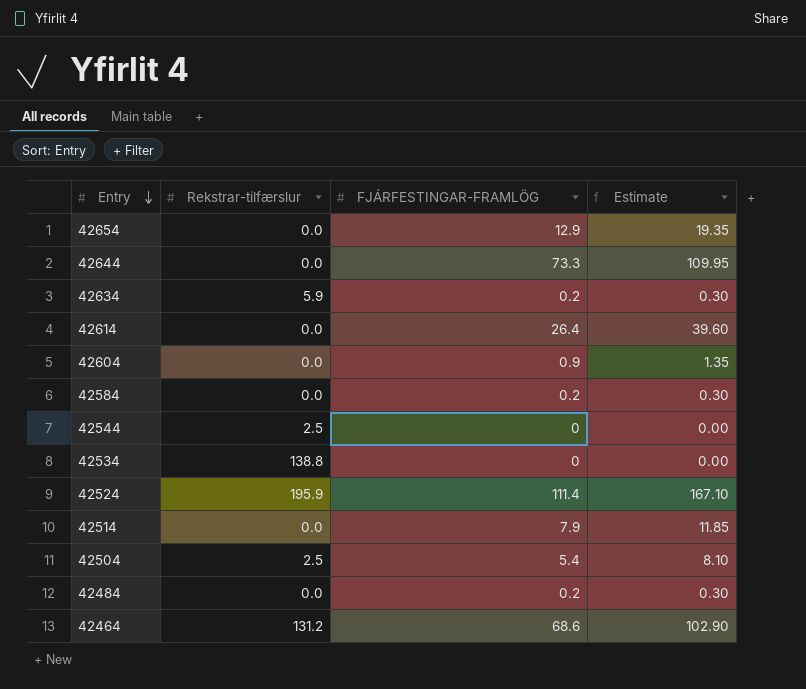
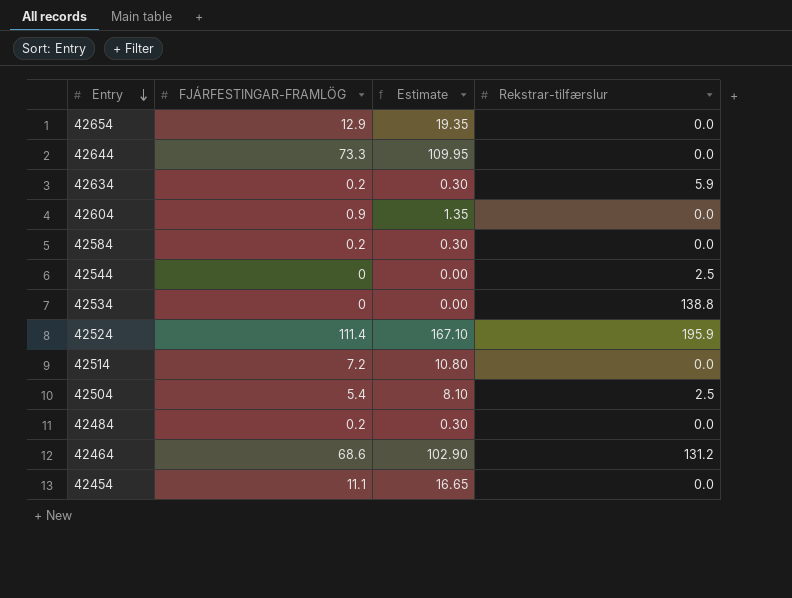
column Rekstrar-tilfærslur | position: 2 -> 4
row 42614: 0.0 | 26.4 | 39.60 -> none
42514 | FJÁRFESTINGAR-FRAMLÖG: 7.9 -> 7.2
42514 | Estimate: 11.85 -> 10.80
row 42454: none -> 11.1 | 16.65 | 0.0

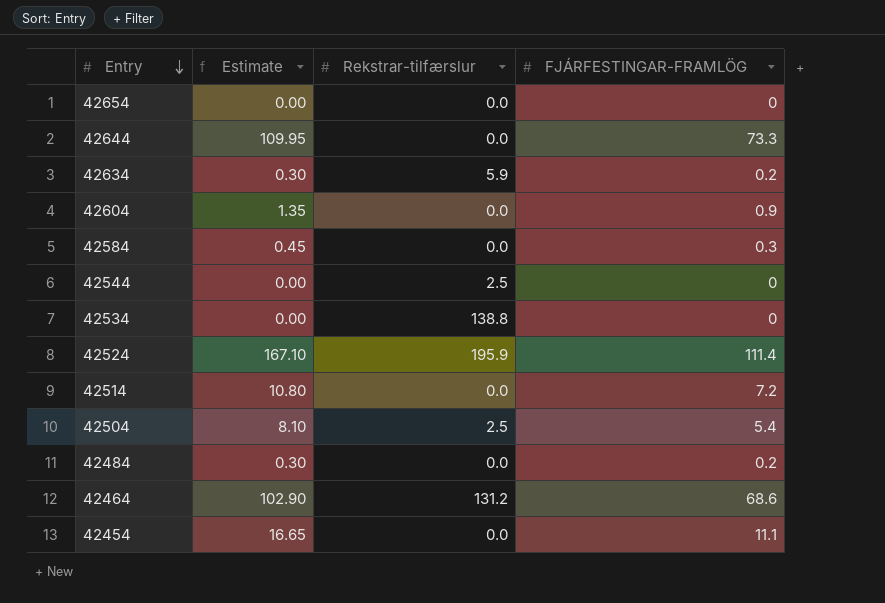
column FJÁRFESTINGAR-FRAMLÖG | position: 2 -> 4
42654 | Estimate: 19.35 -> 0.00
42654 | FJÁRFESTINGAR-FRAMLÖG: 12.9 -> 0
42584 | Estimate: 0.30 -> 0.45
42584 | FJÁRFESTINGAR-FRAMLÖG: 0.2 -> 0.3

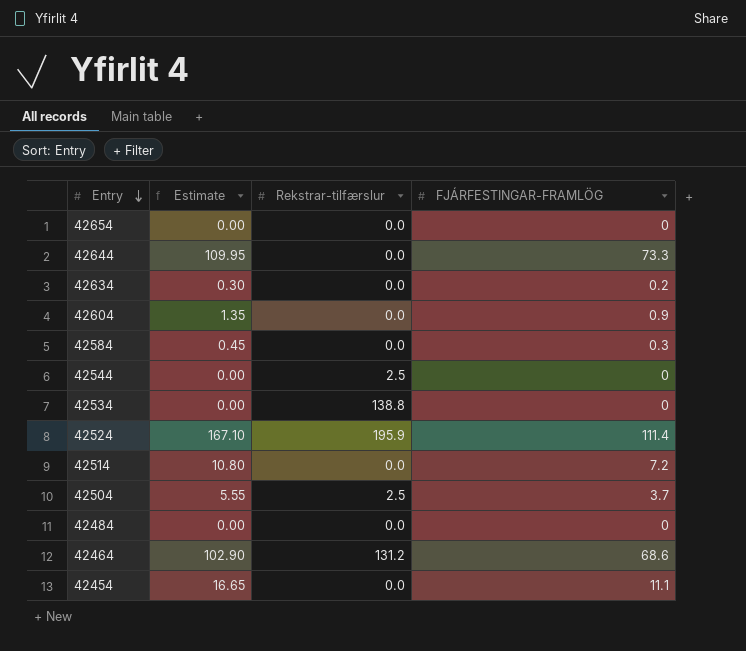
42634 | Rekstrar-tilfærslur: 5.9 -> 0.0
42504 | Estimate: 8.10 -> 5.55
42504 | FJÁRFESTINGAR-FRAMLÖG: 5.4 -> 3.7
42484 | Estimate: 0.30 -> 0.00
42484 | FJÁRFESTINGAR-FRAMLÖG: 0.2 -> 0

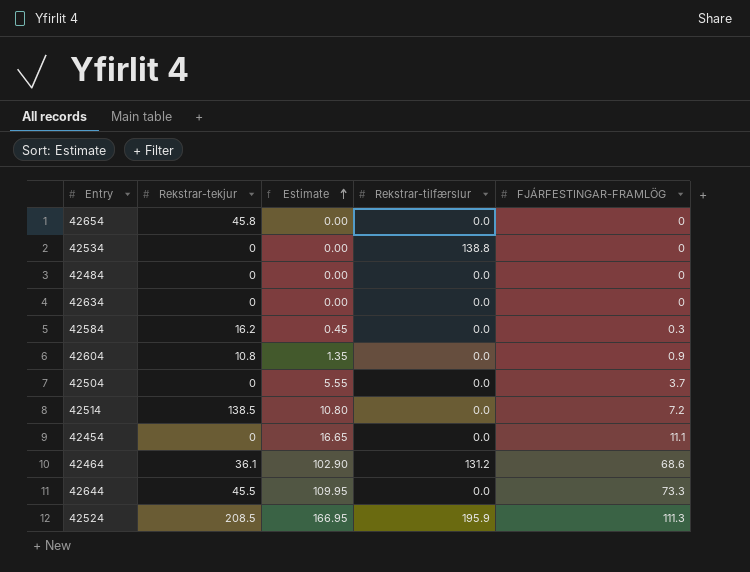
row order: Entry descending -> Estimate ascending
column Rekstrar-tekjur | position: none -> 2
row 42544: 0.00 | 2.5 | 0 -> none
42634 | Estimate: 0.30 -> 0.00
42634 | FJÁRFESTINGAR-FRAMLÖG: 0.2 -> 0
42504 | Rekstrar-tilfærslur: 2.5 -> 0.0
42524 | Estimate: 167.10 -> 166.95
42524 | FJÁRFESTINGAR-FRAMLÖG: 111.4 -> 111.3

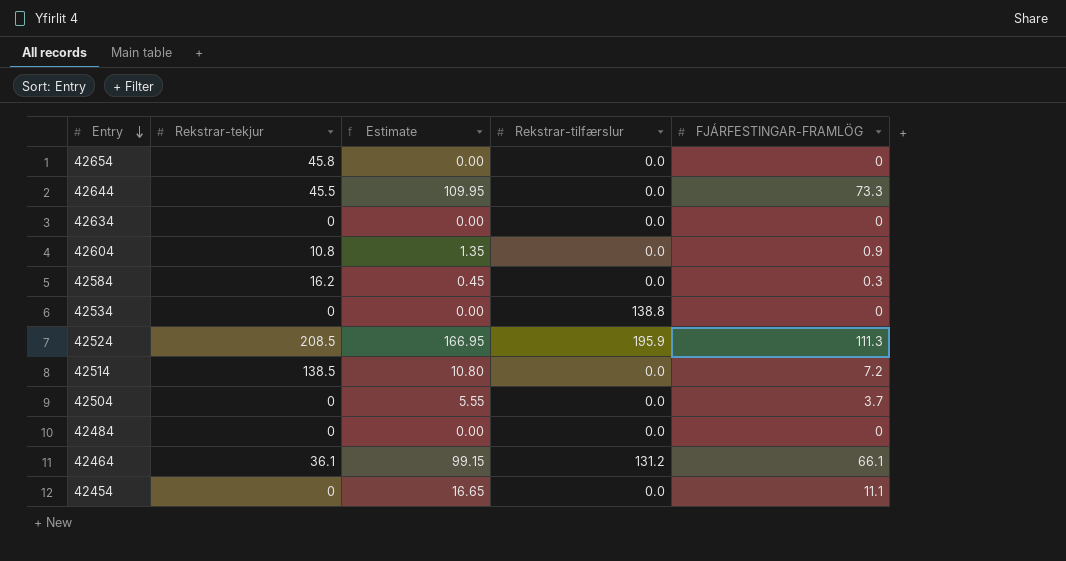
row order: Estimate ascending -> Entry descending
42464 | Estimate: 102.90 -> 99.15
42464 | FJÁRFESTINGAR-FRAMLÖG: 68.6 -> 66.1

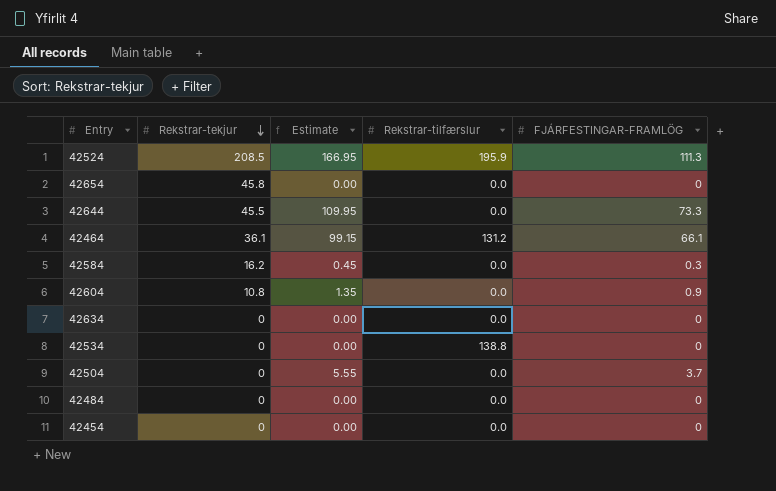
row order: Entry descending -> Rekstrar-tekjur descending
row 42514: 138.5 | 10.80 | 0.0 | 7.2 -> none
42454 | Estimate: 16.65 -> 0.00
42454 | FJÁRFESTINGAR-FRAMLÖG: 11.1 -> 0

